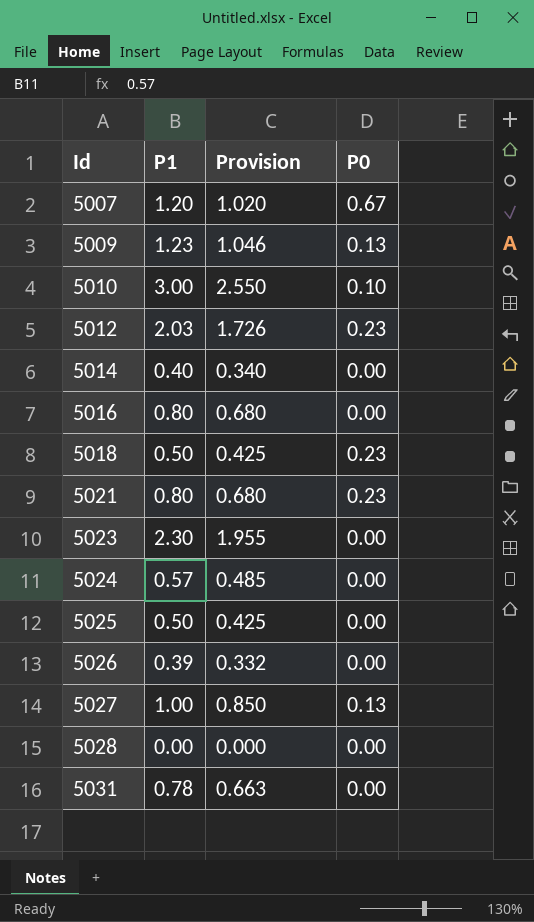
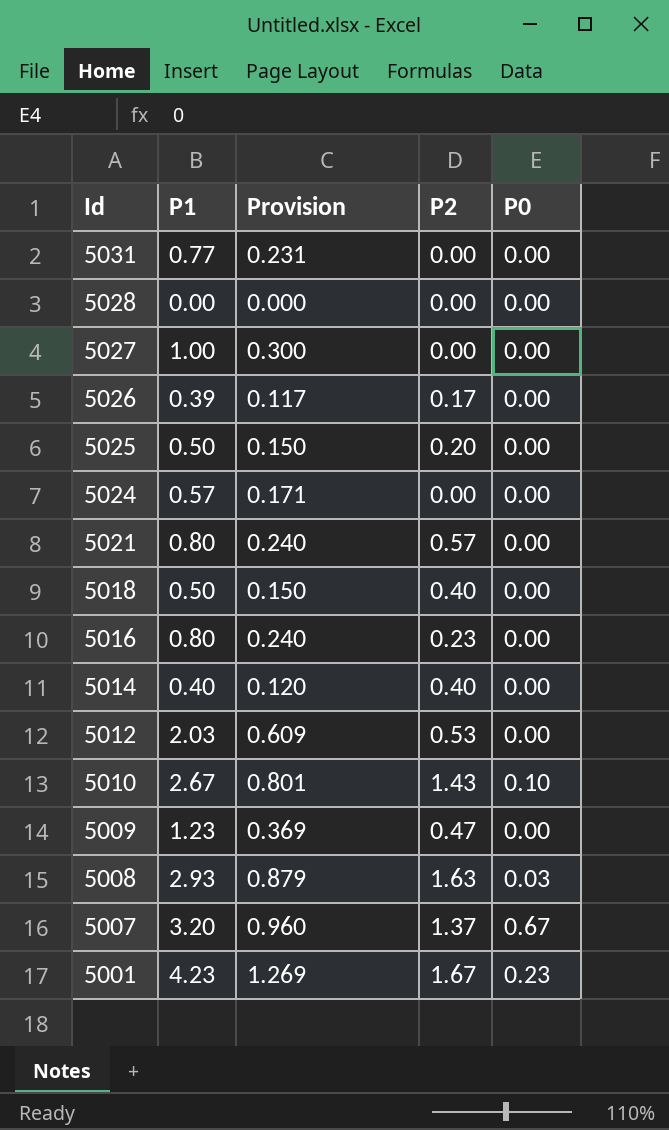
row order: Id ascending -> Id descending
column Provision | formula: [P1] * 0.85 -> [P1] * 0.3
column P2 | position: none -> 4
row 5023: 2.30 | 1.955 | 0.00 -> none
5031 | P1: 0.78 -> 0.77
5027 | P0: 0.13 -> 0.00
5021 | P0: 0.23 -> 0.00
5018 | P0: 0.23 -> 0.00
5012 | P0: 0.23 -> 0.00
5010 | P1: 3.00 -> 2.67
5009 | P0: 0.13 -> 0.00
row 5008: none -> 2.93 | 0.879 | 1.63 | 0.03
5007 | P1: 1.20 -> 3.20
row 5001: none -> 4.23 | 1.269 | 1.67 | 0.23

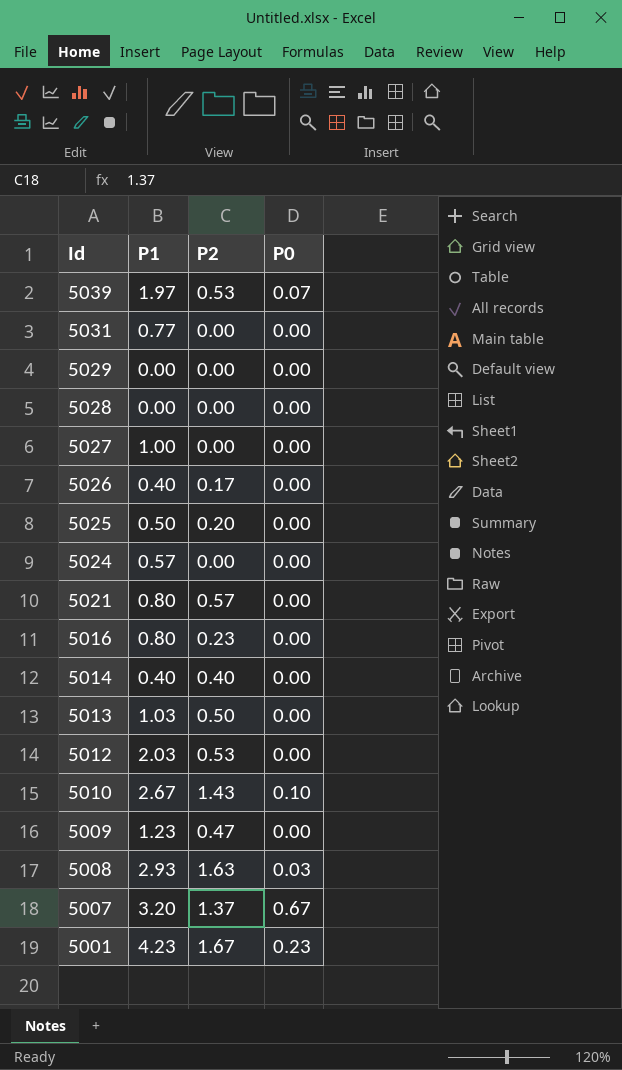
column Provision | formula: [P1] * 0.3 -> none
row 5018: 0.50 | 0.150 | 0.40 | 0.00 -> none
row 5039: none -> 1.97 | 0.53 | 0.07
row 5029: none -> 0.00 | 0.00 | 0.00
5026 | P1: 0.39 -> 0.40
row 5013: none -> 1.03 | 0.50 | 0.00

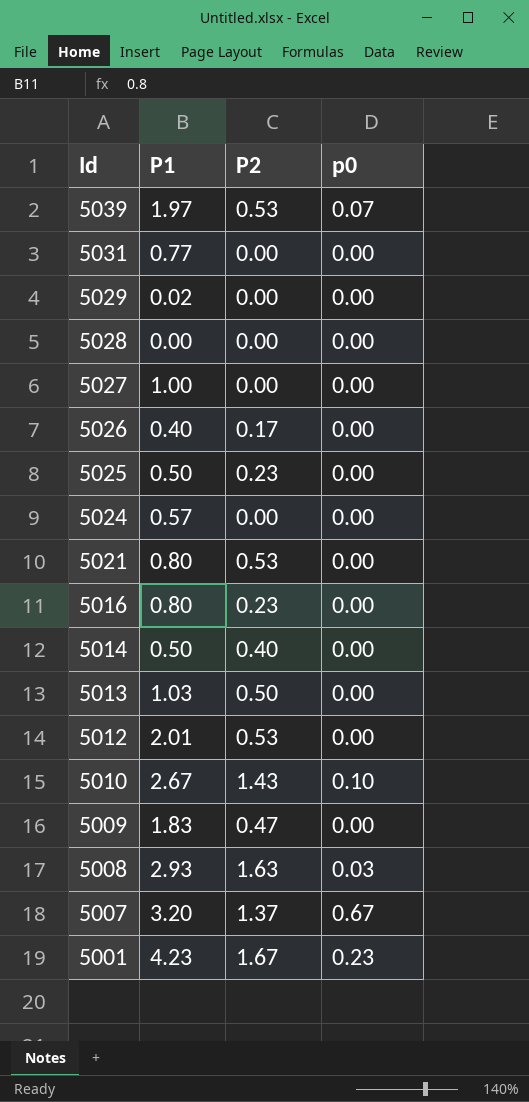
column name: P0 -> p0
5029 | P1: 0.00 -> 0.02
5025 | P2: 0.20 -> 0.23
5021 | P2: 0.57 -> 0.53
5014 | P1: 0.40 -> 0.50
5012 | P1: 2.03 -> 2.01
5009 | P1: 1.23 -> 1.83

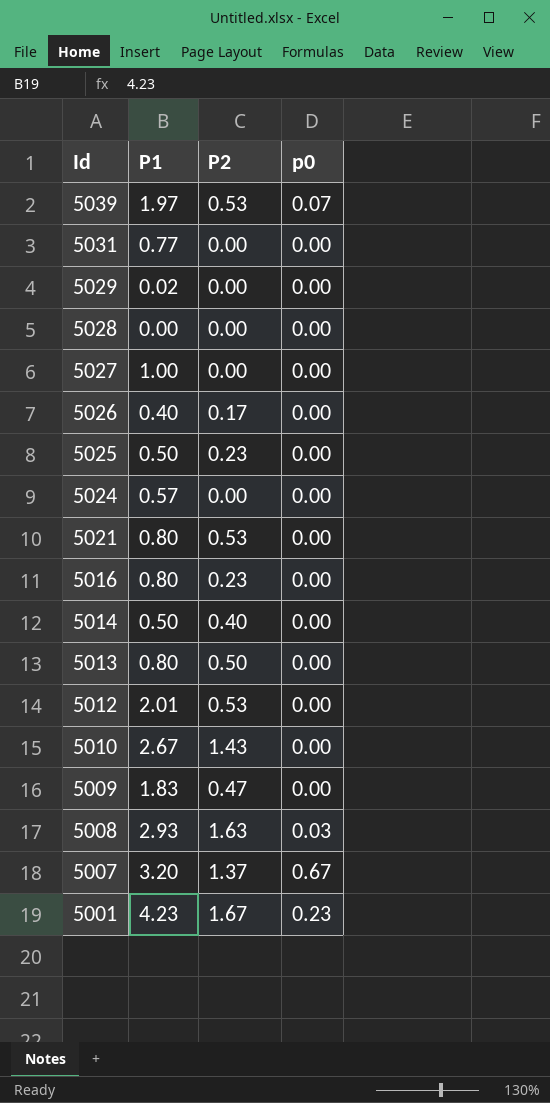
5013 | P1: 1.03 -> 0.80
5010 | p0: 0.10 -> 0.00

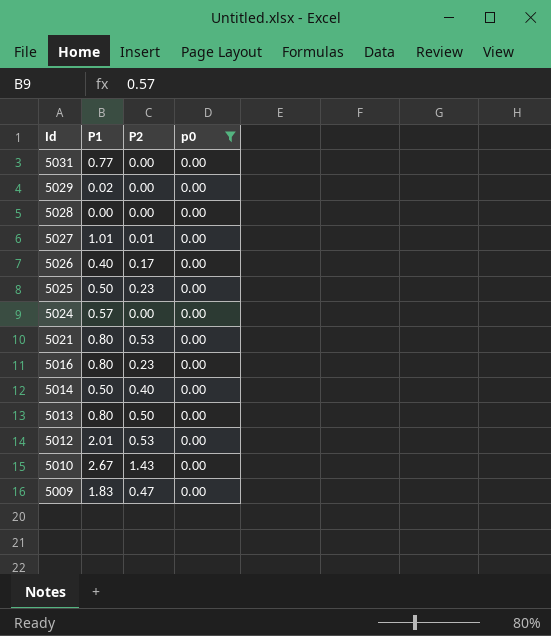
filter: none -> p0 = 0.00
5027 | P1: 1.00 -> 1.01
5027 | P2: 0.00 -> 0.01

